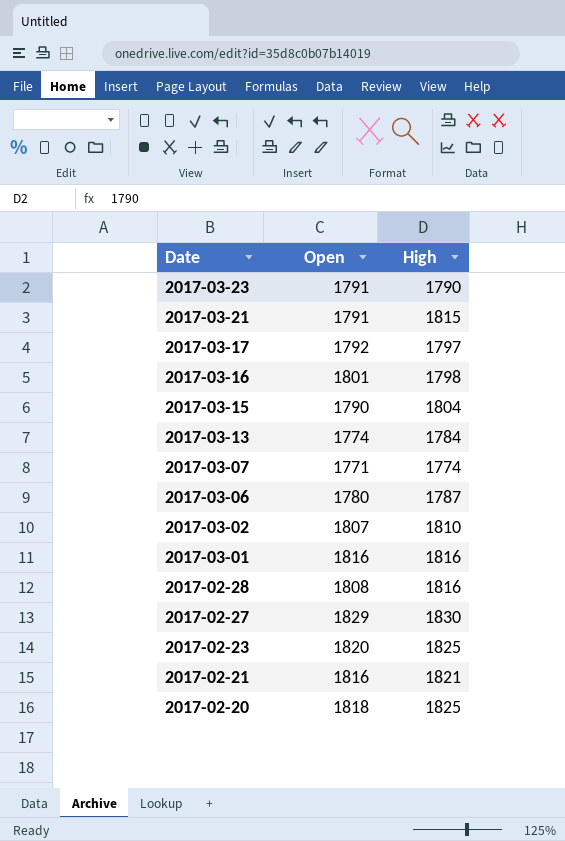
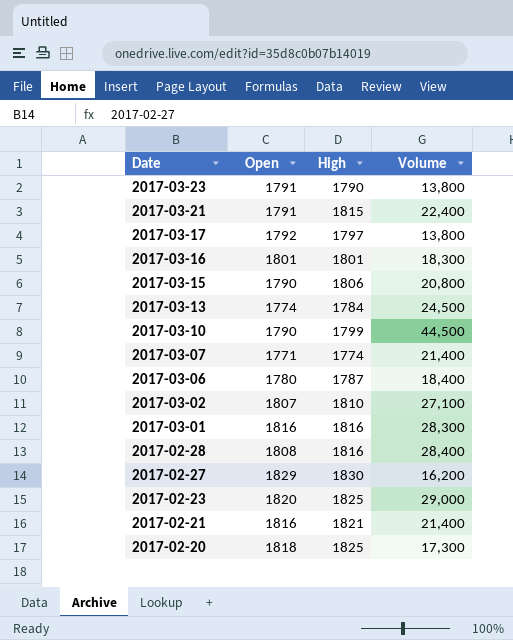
column Volume | position: none -> 4
2017-03-16 | High: 1798 -> 1801
2017-03-15 | High: 1804 -> 1806
row 2017-03-10: none -> 1790 | 1799 | 44,500

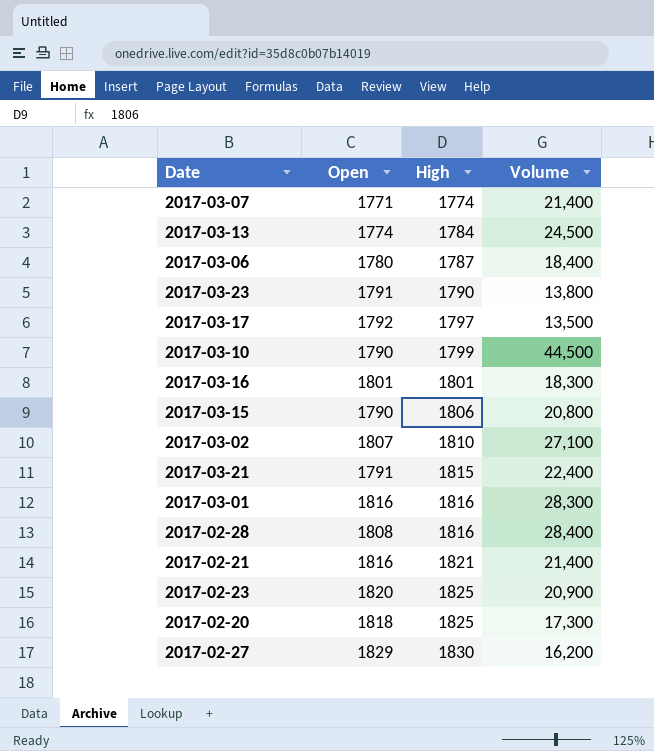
row order: Date descending -> High ascending
2017-03-17 | Volume: 13,800 -> 13,500
2017-02-23 | Volume: 29,000 -> 20,900

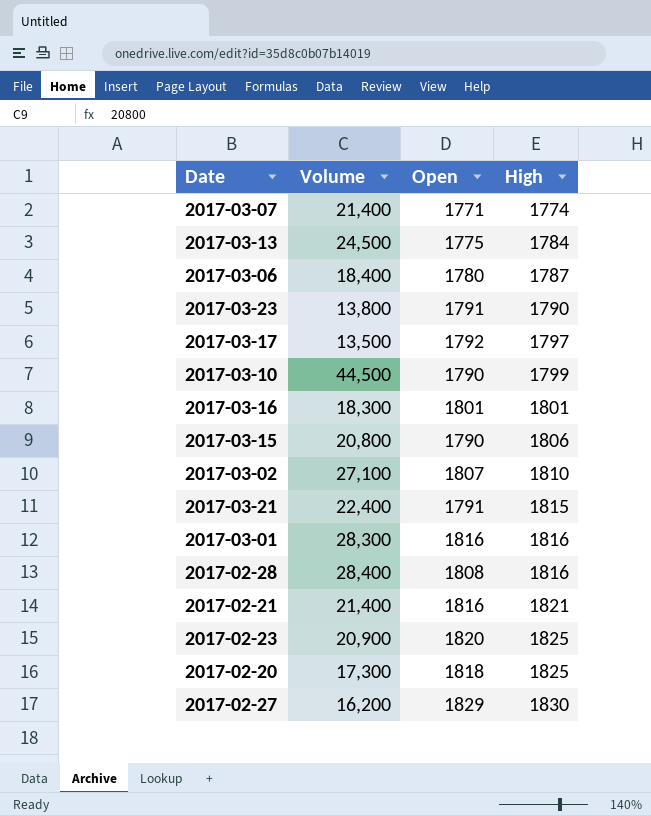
column Volume | position: 4 -> 2
2017-03-13 | Open: 1774 -> 1775

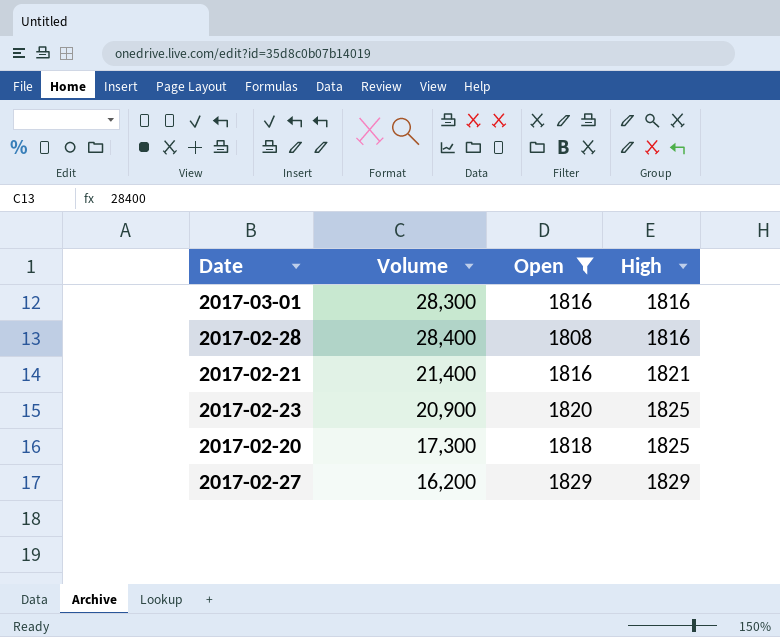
filter: none -> Open >= 1808
2017-02-27 | High: 1830 -> 1829

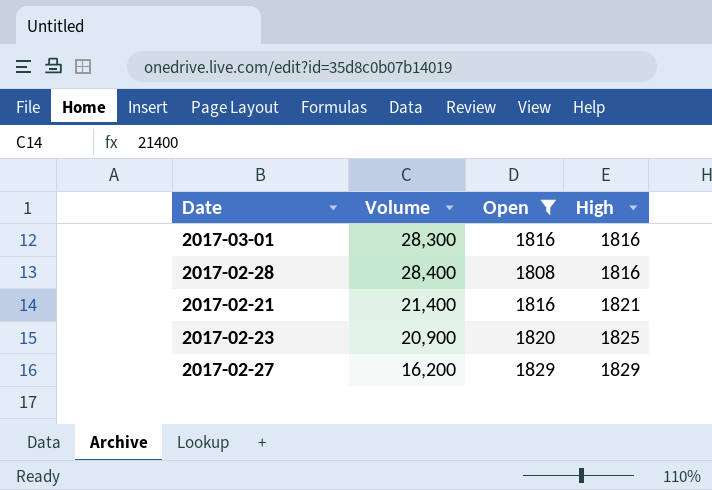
row 2017-02-20: 17,300 | 1818 | 1825 -> none

